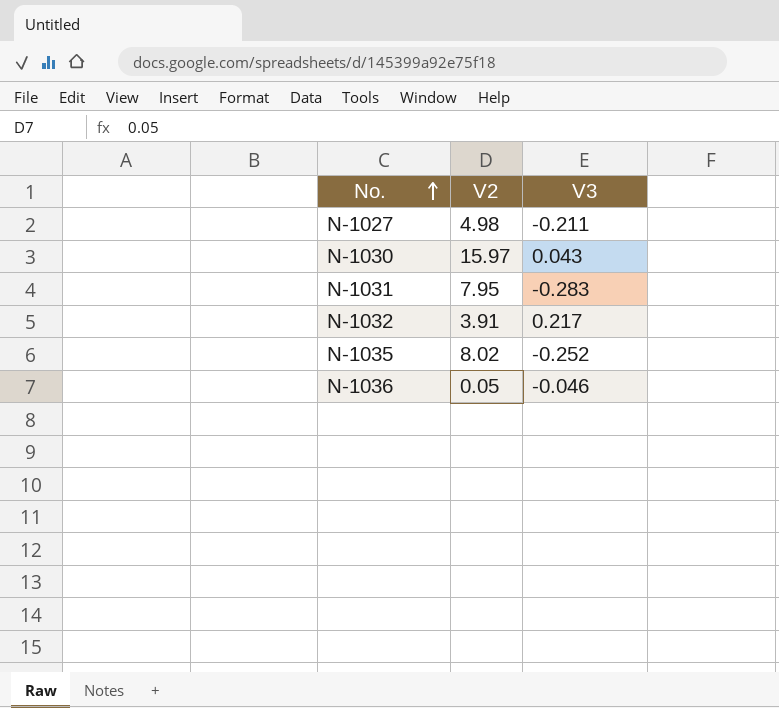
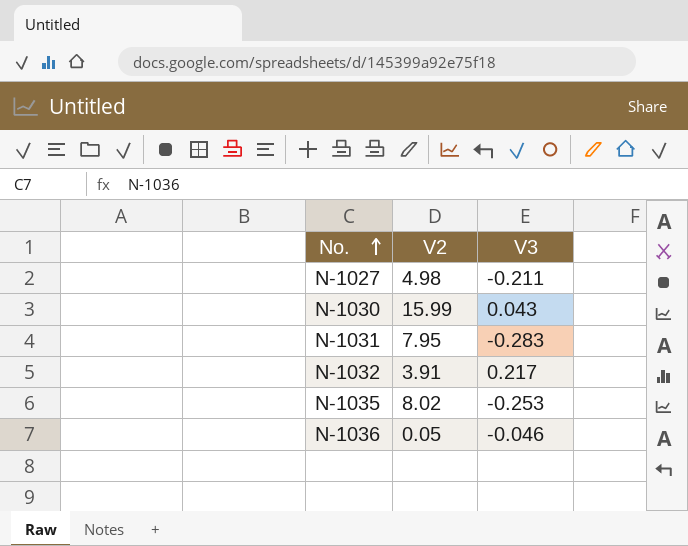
N-1030 | V2: 15.97 -> 15.99
N-1035 | V3: -0.252 -> -0.253

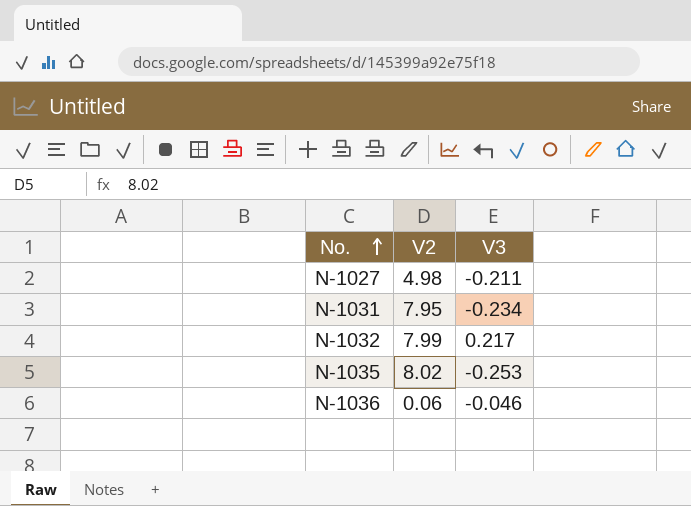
row N-1030: 15.99 | 0.043 -> none
N-1031 | V3: -0.283 -> -0.234
N-1032 | V2: 3.91 -> 7.99
N-1036 | V2: 0.05 -> 0.06

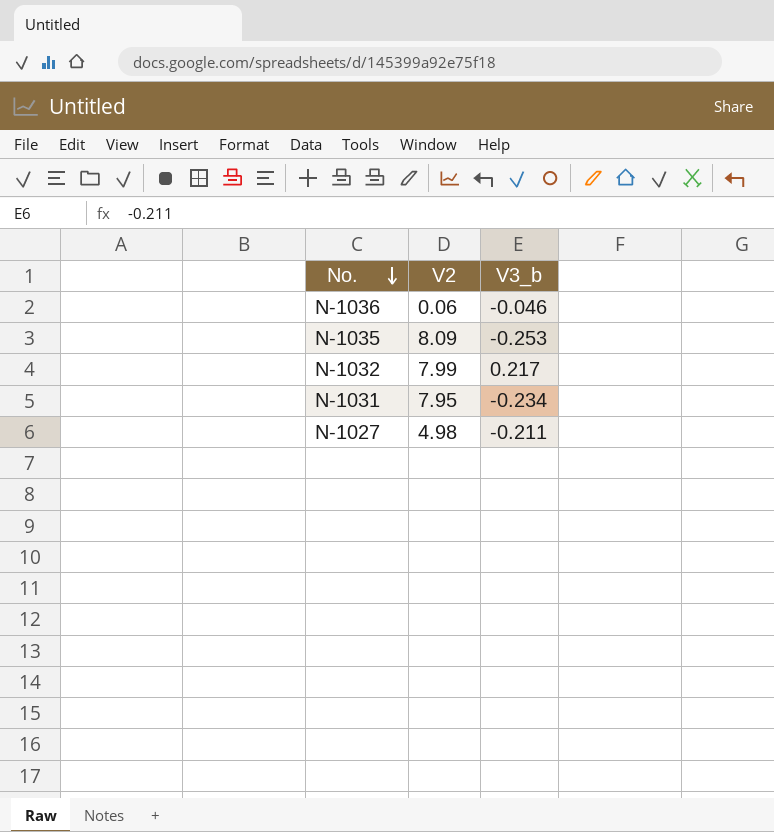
row order: No. ascending -> No. descending
column name: V3 -> V3_b
N-1035 | V2: 8.02 -> 8.09

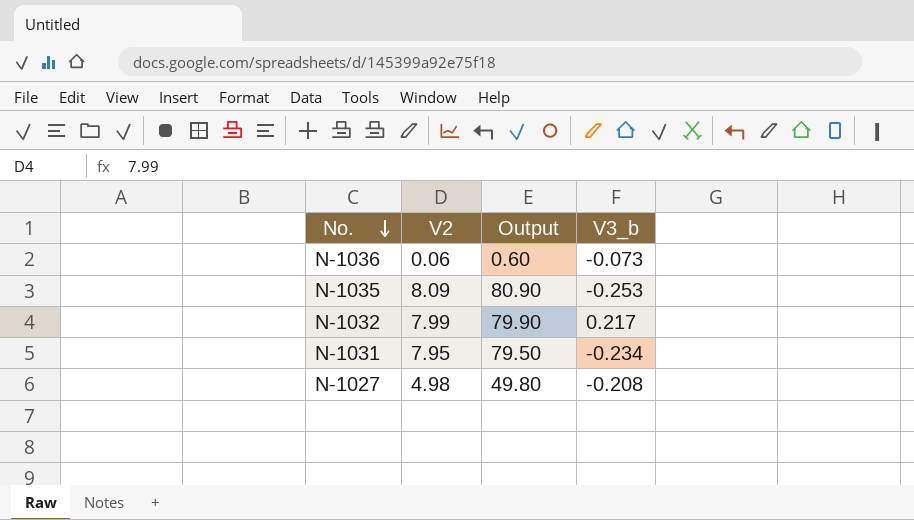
column Output | formula: none -> [V2] * 10
N-1036 | V3_b: -0.046 -> -0.073
N-1027 | V3_b: -0.211 -> -0.208

